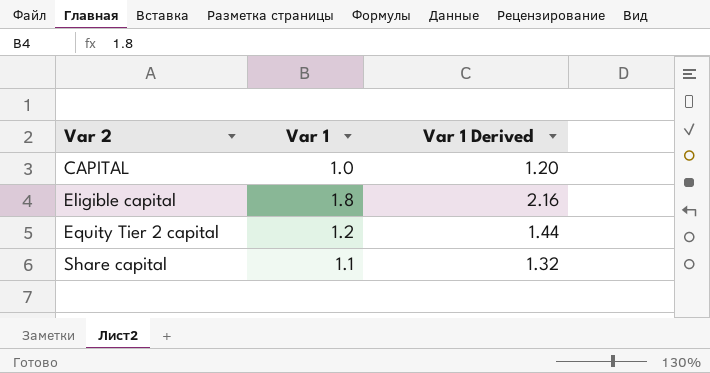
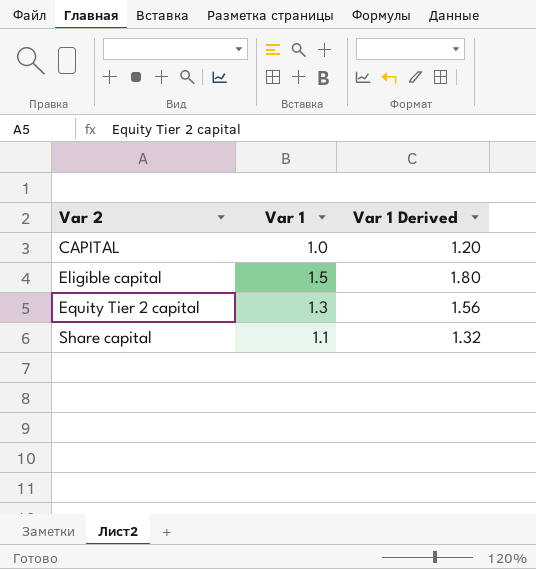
Eligible capital | Var 1: 1.8 -> 1.5
Eligible capital | Var 1 Derived: 2.16 -> 1.80
Equity Tier 2 capital | Var 1: 1.2 -> 1.3
Equity Tier 2 capital | Var 1 Derived: 1.44 -> 1.56

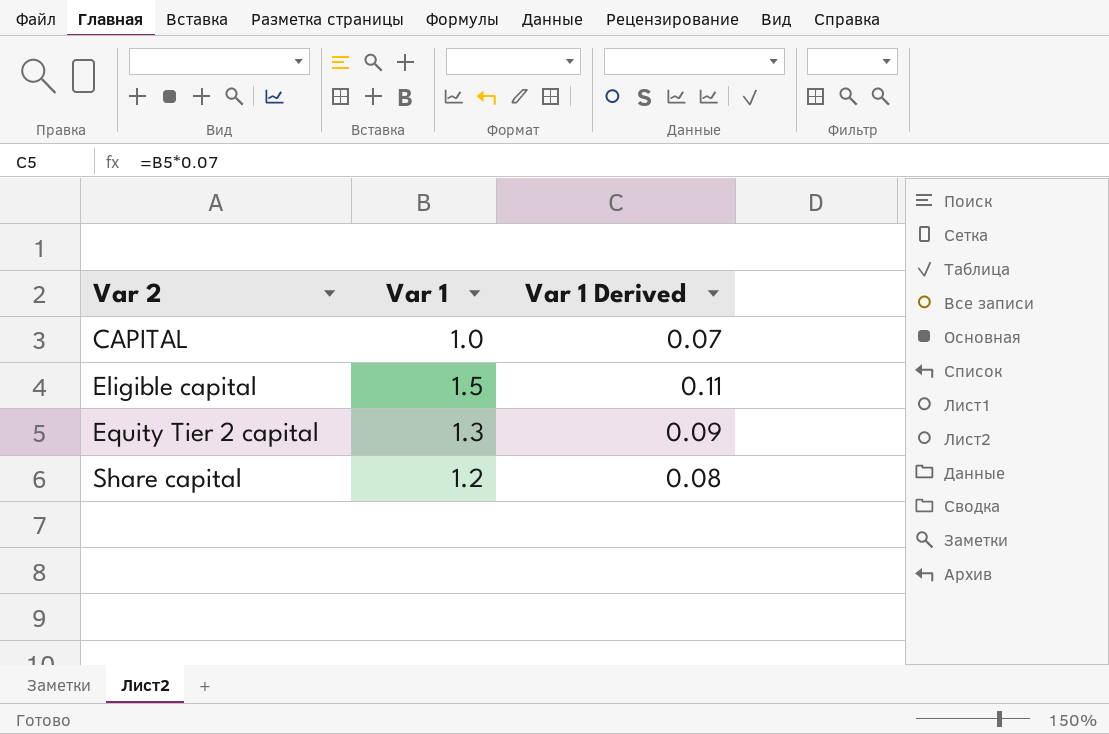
column Var 1 Derived | formula: [Var 1] * 1.2 -> [Var 1] * 0.07
Share capital | Var 1: 1.1 -> 1.2

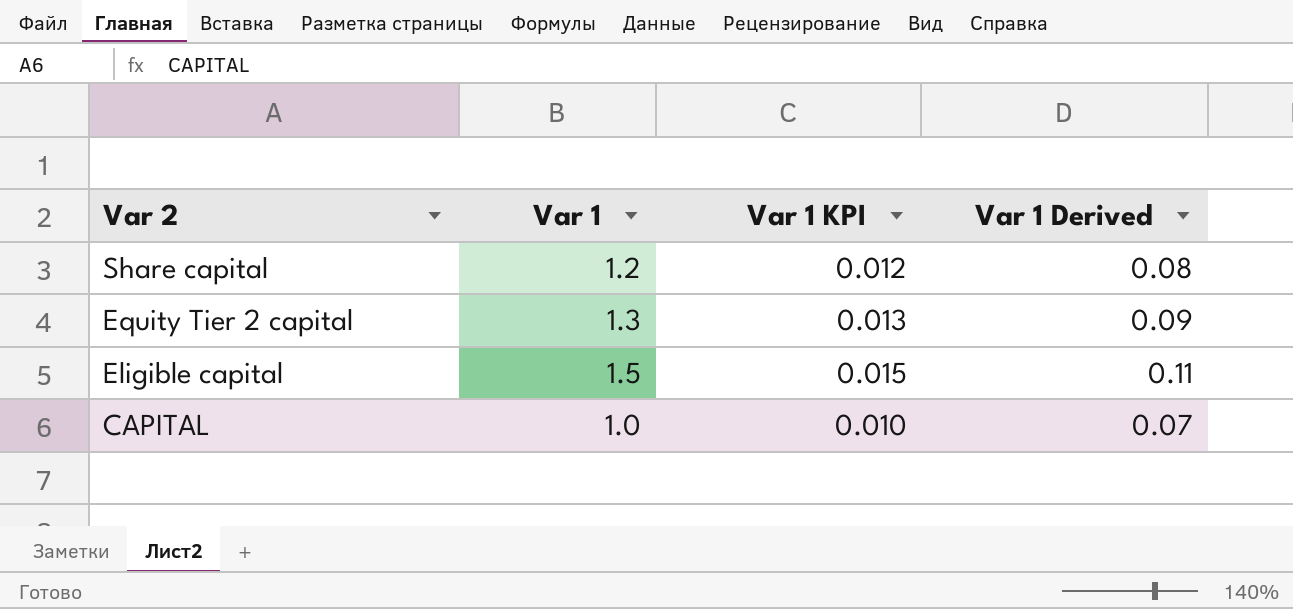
row order: Var 2 ascending -> Var 2 descending
column Var 1 KPI | formula: none -> [Var 1] * 0.01

